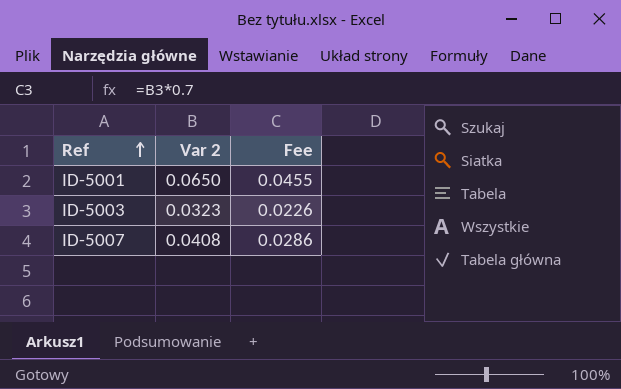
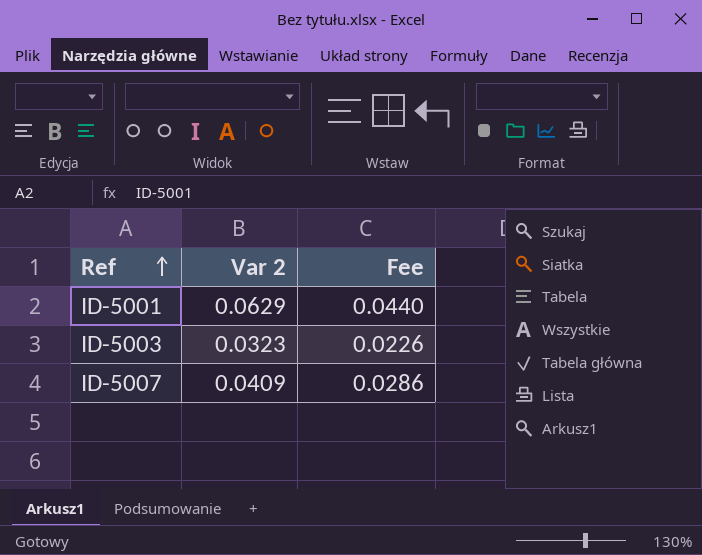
ID-5001 | Var 2: 0.0650 -> 0.0629
ID-5001 | Fee: 0.0455 -> 0.0440
ID-5007 | Var 2: 0.0408 -> 0.0409

